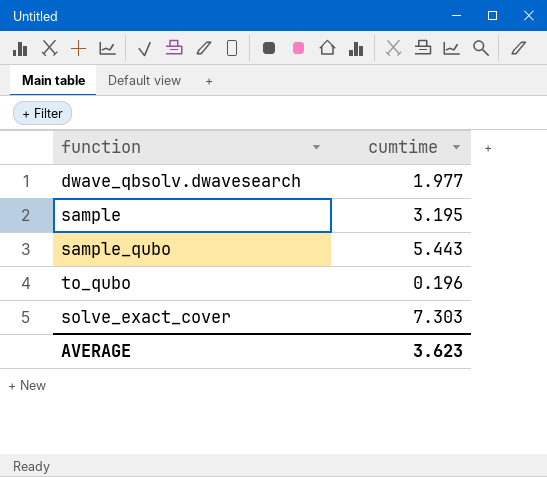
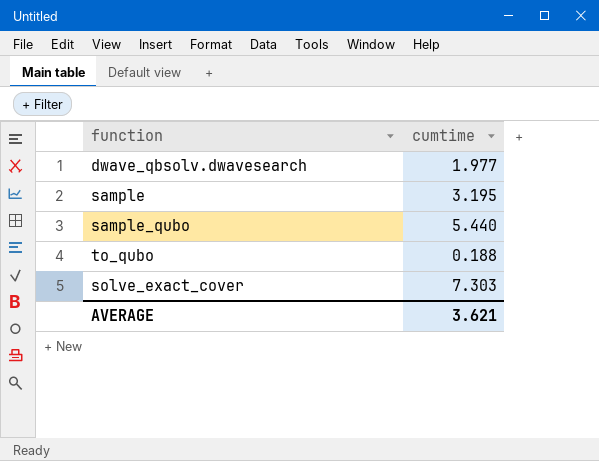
sample_qubo | cumtime: 5.443 -> 5.440
to_qubo | cumtime: 0.196 -> 0.188
AVERAGE | cumtime: 3.623 -> 3.621

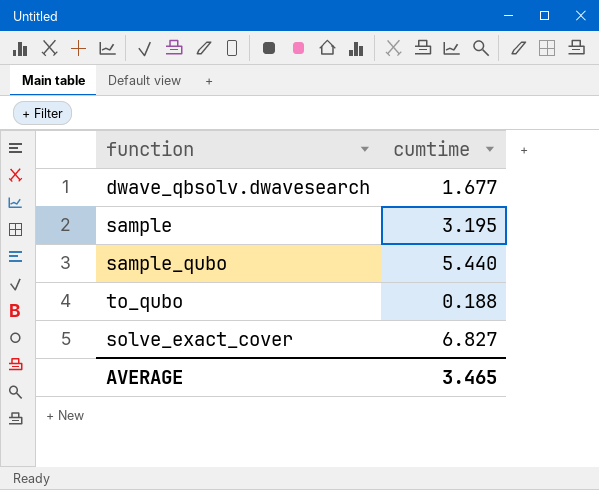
dwave_qbsolv.dwavesearch | cumtime: 1.977 -> 1.677
solve_exact_cover | cumtime: 7.303 -> 6.827
AVERAGE | cumtime: 3.621 -> 3.465

